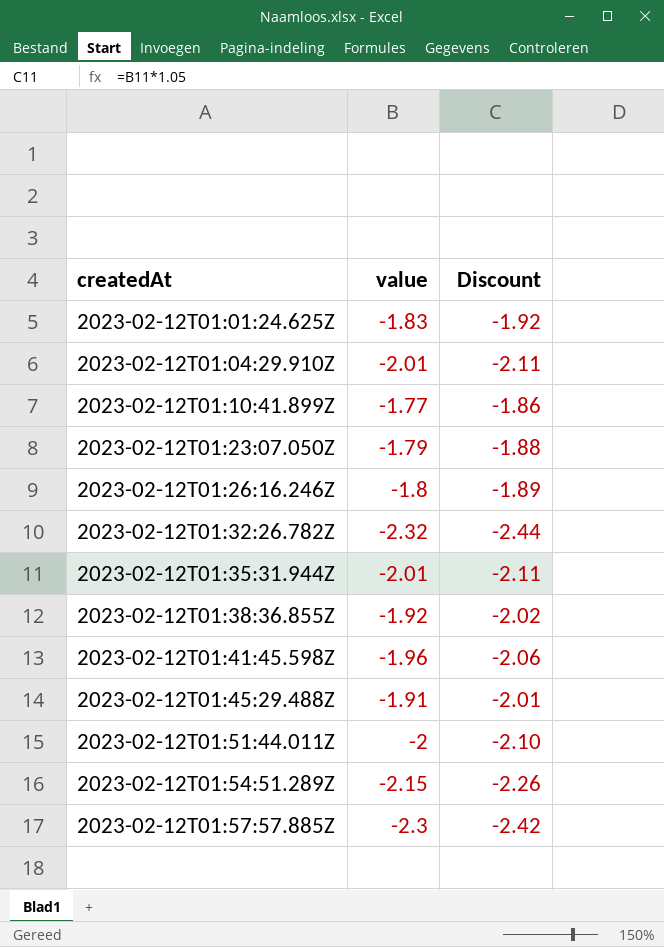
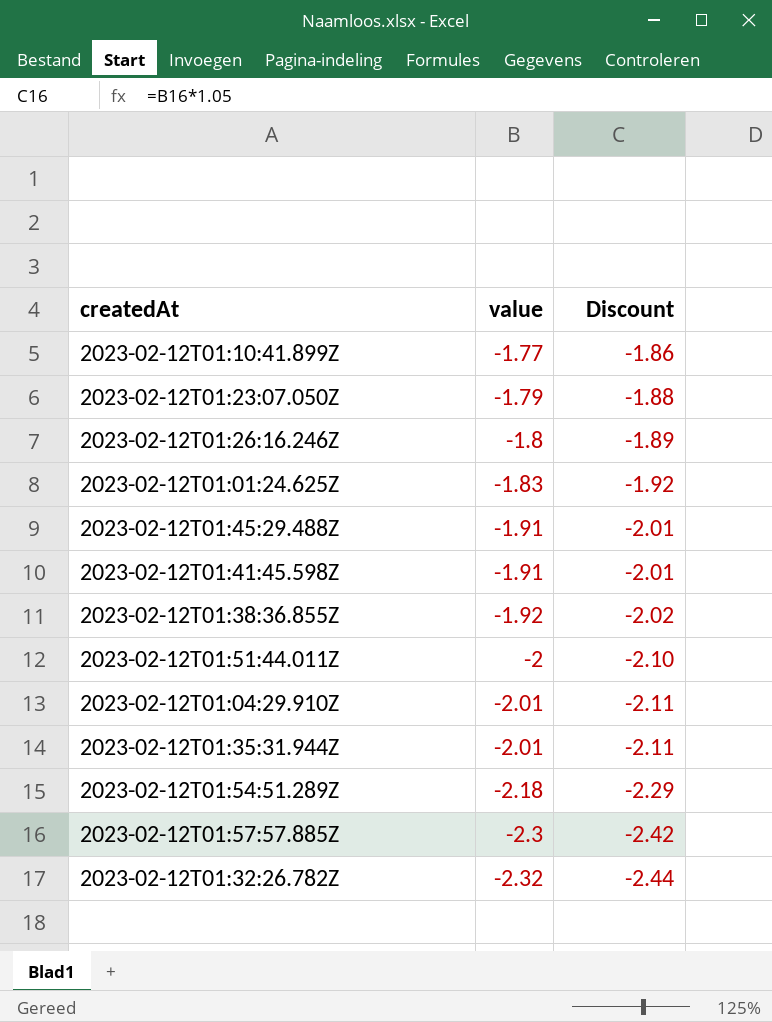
row order: createdAt ascending -> value descending
2023-02-12T01:41:45.598Z | value: -1.96 -> -1.91
2023-02-12T01:41:45.598Z | Discount: -2.06 -> -2.01
2023-02-12T01:54:51.289Z | value: -2.15 -> -2.18
2023-02-12T01:54:51.289Z | Discount: -2.26 -> -2.29

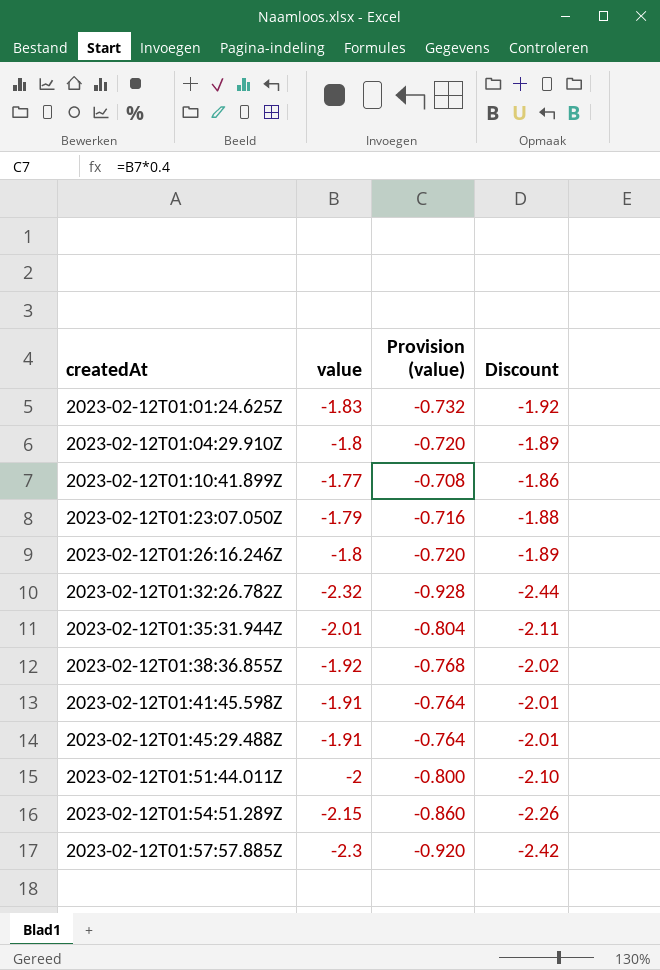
row order: value descending -> createdAt ascending
column Provision (value) | formula: none -> [value] * 0.4
2023-02-12T01:04:29.910Z | value: -2.01 -> -1.8
2023-02-12T01:04:29.910Z | Discount: -2.11 -> -1.89
2023-02-12T01:54:51.289Z | value: -2.18 -> -2.15
2023-02-12T01:54:51.289Z | Discount: -2.29 -> -2.26

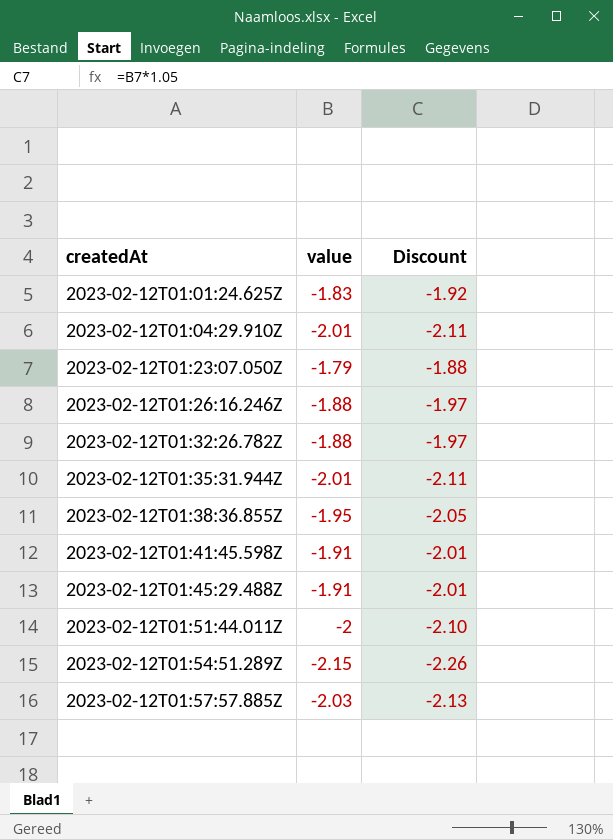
column Provision (value) | formula: [value] * 0.4 -> none
row 2023-02-12T01:10:41.899Z: -1.77 | -0.708 | -1.86 -> none
2023-02-12T01:04:29.910Z | value: -1.8 -> -2.01
2023-02-12T01:04:29.910Z | Discount: -1.89 -> -2.11
2023-02-12T01:26:16.246Z | value: -1.8 -> -1.88
2023-02-12T01:26:16.246Z | Discount: -1.89 -> -1.97
2023-02-12T01:32:26.782Z | value: -2.32 -> -1.88
2023-02-12T01:32:26.782Z | Discount: -2.44 -> -1.97
2023-02-12T01:38:36.855Z | value: -1.92 -> -1.95
2023-02-12T01:38:36.855Z | Discount: -2.02 -> -2.05
2023-02-12T01:57:57.885Z | value: -2.3 -> -2.03
2023-02-12T01:57:57.885Z | Discount: -2.42 -> -2.13

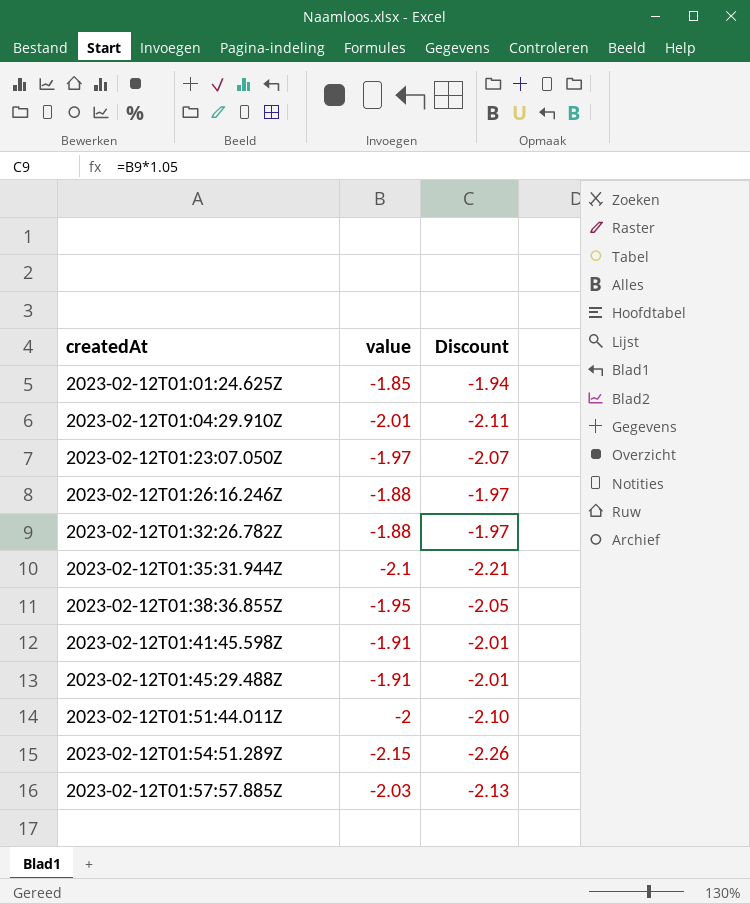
2023-02-12T01:01:24.625Z | value: -1.83 -> -1.85
2023-02-12T01:01:24.625Z | Discount: -1.92 -> -1.94
2023-02-12T01:23:07.050Z | value: -1.79 -> -1.97
2023-02-12T01:23:07.050Z | Discount: -1.88 -> -2.07
2023-02-12T01:35:31.944Z | value: -2.01 -> -2.1
2023-02-12T01:35:31.944Z | Discount: -2.11 -> -2.21

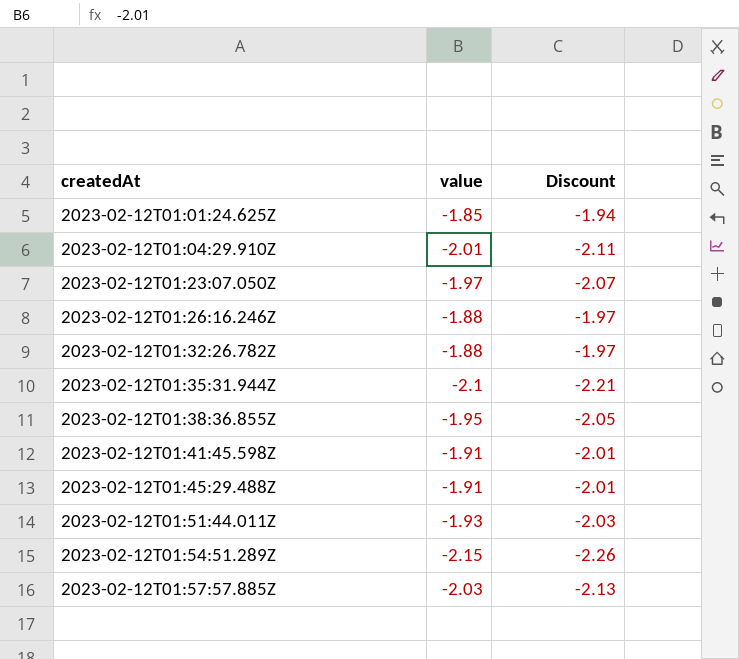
2023-02-12T01:51:44.011Z | value: -2 -> -1.93
2023-02-12T01:51:44.011Z | Discount: -2.10 -> -2.03

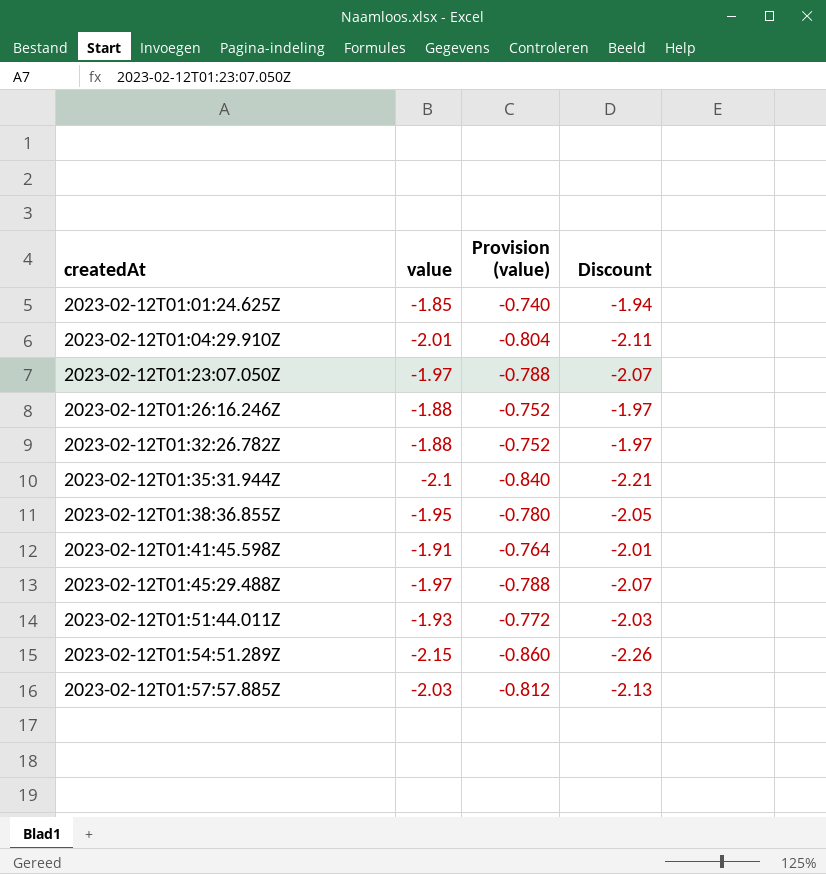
column Provision (value) | formula: none -> [value] * 0.4
2023-02-12T01:45:29.488Z | value: -1.91 -> -1.97
2023-02-12T01:45:29.488Z | Discount: -2.01 -> -2.07

